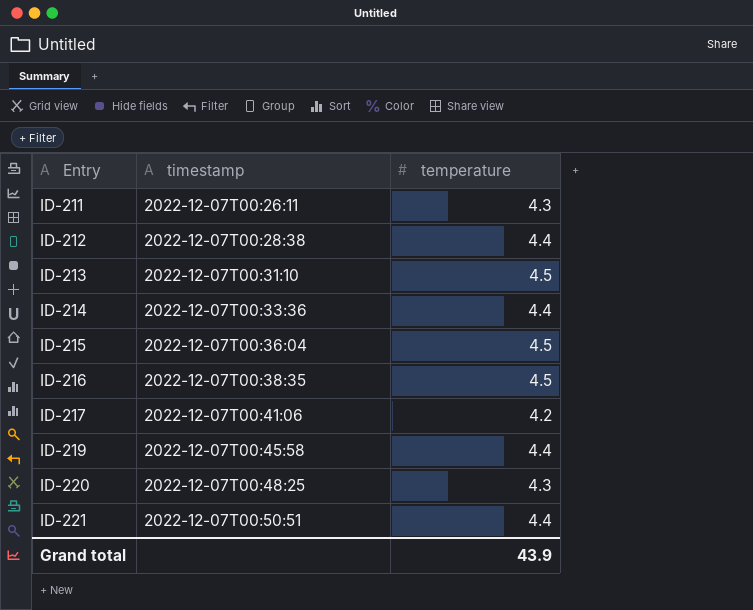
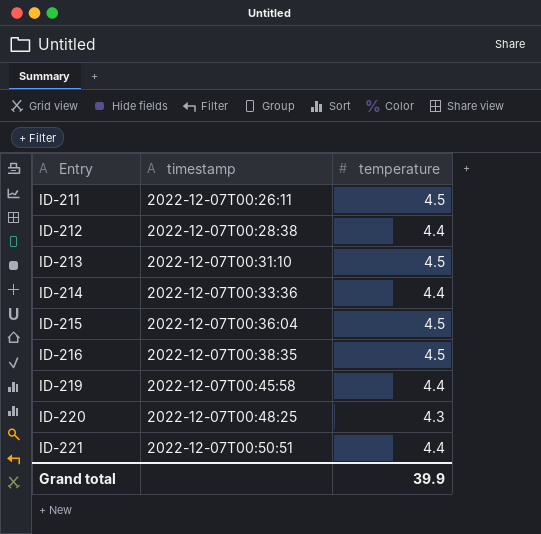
row ID-217: 2022-12-07T00:41:06 | 4.2 -> none
ID-211 | temperature: 4.3 -> 4.5
Grand total | temperature: 43.9 -> 39.9

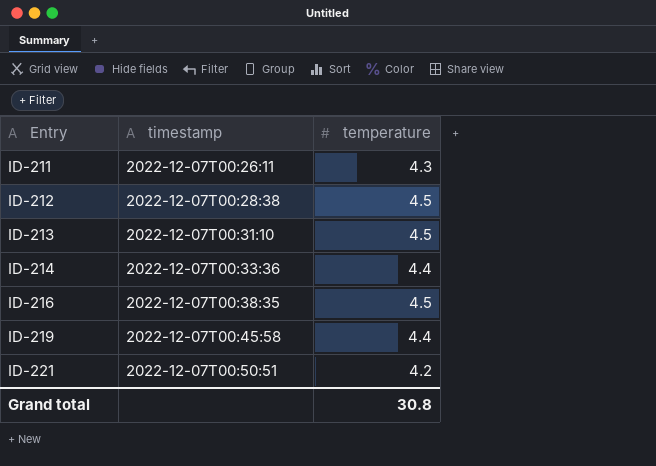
row ID-215: 2022-12-07T00:36:04 | 4.5 -> none
row ID-220: 2022-12-07T00:48:25 | 4.3 -> none
ID-211 | temperature: 4.5 -> 4.3
ID-212 | temperature: 4.4 -> 4.5
ID-221 | temperature: 4.4 -> 4.2
Grand total | temperature: 39.9 -> 30.8

